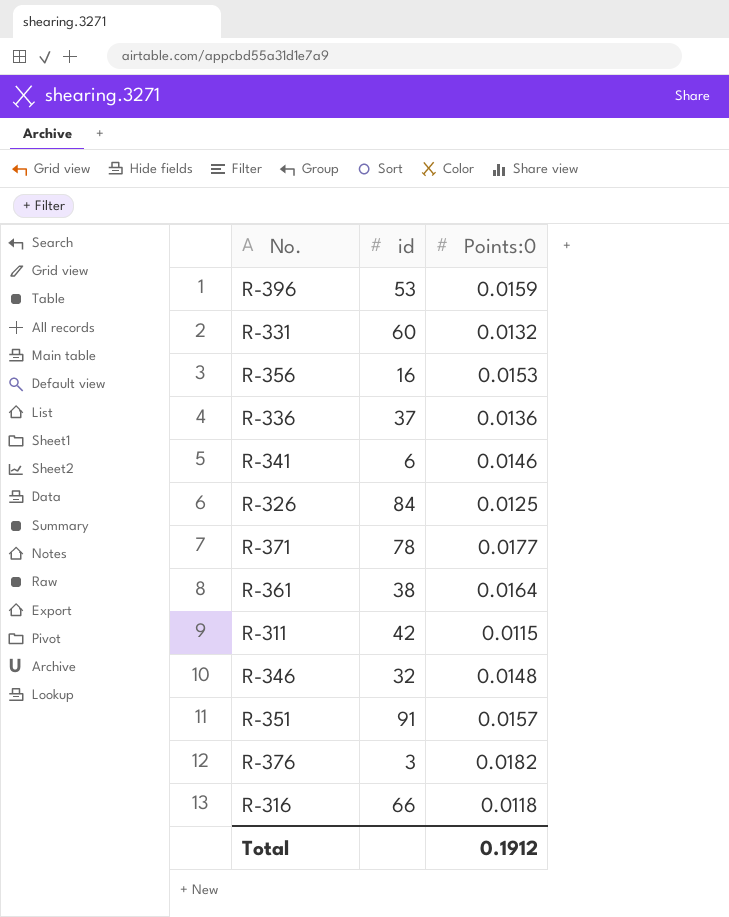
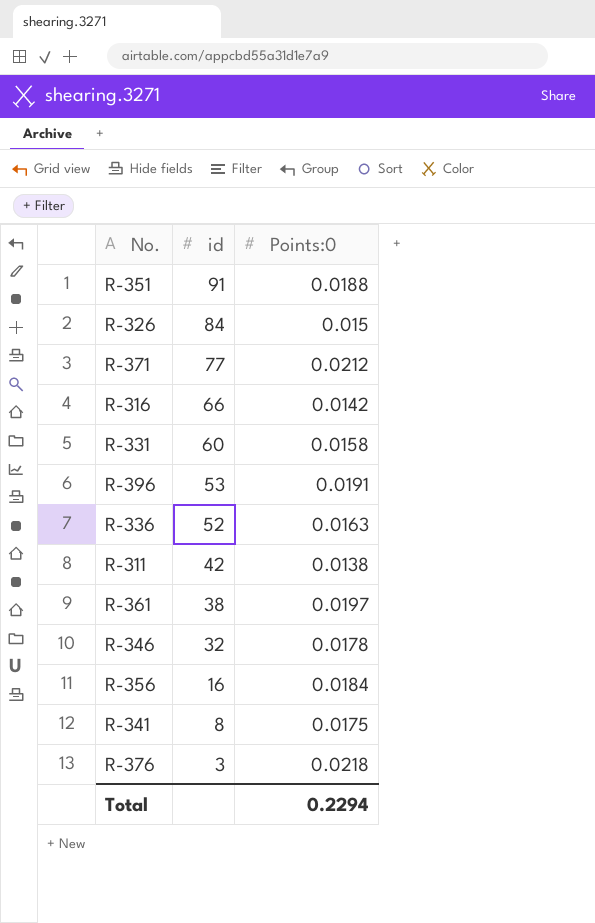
row order: none -> id descending
R-351 | Points:0: 0.0157 -> 0.0188
R-326 | Points:0: 0.0125 -> 0.015
R-371 | id: 78 -> 77
R-371 | Points:0: 0.0177 -> 0.0212
R-316 | Points:0: 0.0118 -> 0.0142
R-331 | Points:0: 0.0132 -> 0.0158
R-396 | Points:0: 0.0159 -> 0.0191
R-336 | id: 37 -> 52
R-336 | Points:0: 0.0136 -> 0.0163
R-311 | Points:0: 0.0115 -> 0.0138
R-361 | Points:0: 0.0164 -> 0.0197
R-346 | Points:0: 0.0148 -> 0.0178
R-356 | Points:0: 0.0153 -> 0.0184
R-341 | id: 6 -> 8
R-341 | Points:0: 0.0146 -> 0.0175
R-376 | Points:0: 0.0182 -> 0.0218
Total | Points:0: 0.1912 -> 0.2294

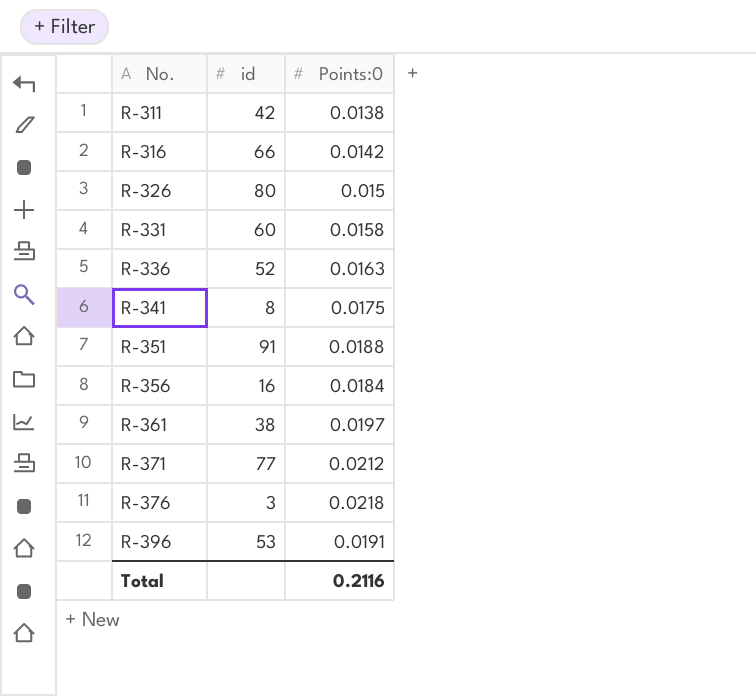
row order: id descending -> No. ascending
row R-346: 32 | 0.0178 -> none
R-326 | id: 84 -> 80
Total | Points:0: 0.2294 -> 0.2116

